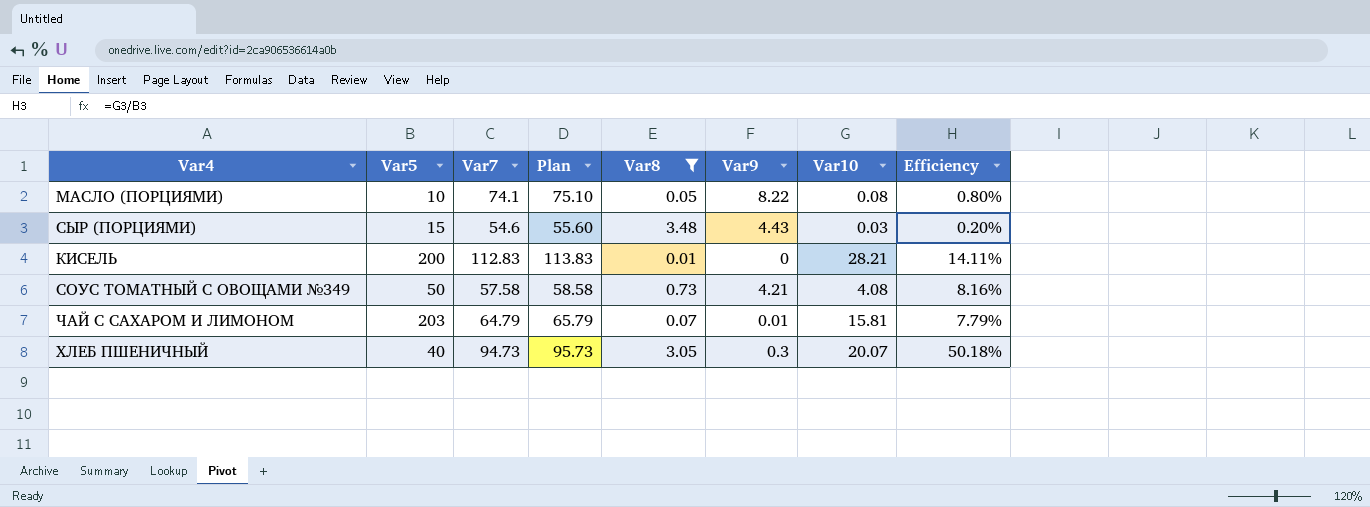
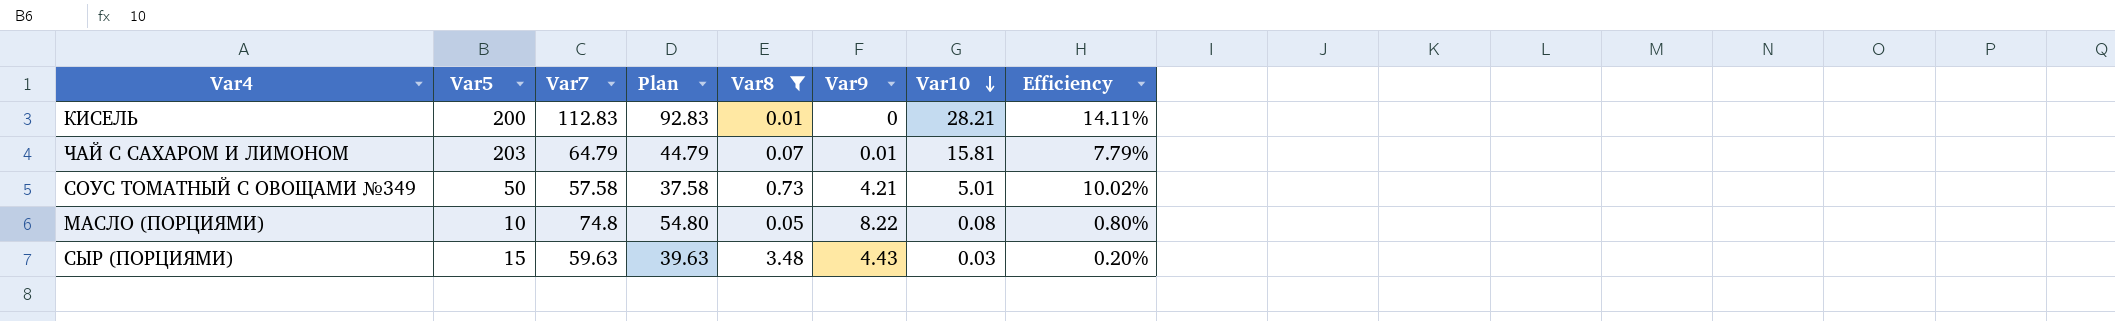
row order: none -> Var10 descending
column Plan | formula: [Var7] + 1 -> [Var7] - 20
row ХЛЕБ ПШЕНИЧНЫЙ: 40 | 94.73 | 95.73 | 3.05 | 0.3 | 20.07 | 50.18% -> none
СОУС ТОМАТНЫЙ С ОВОЩАМИ №349 | Var10: 4.08 -> 5.01
СОУС ТОМАТНЫЙ С ОВОЩАМИ №349 | Efficiency: 8.16% -> 10.02%
МАСЛО (ПОРЦИЯМИ) | Var7: 74.1 -> 74.8
СЫР (ПОРЦИЯМИ) | Var7: 54.6 -> 59.63

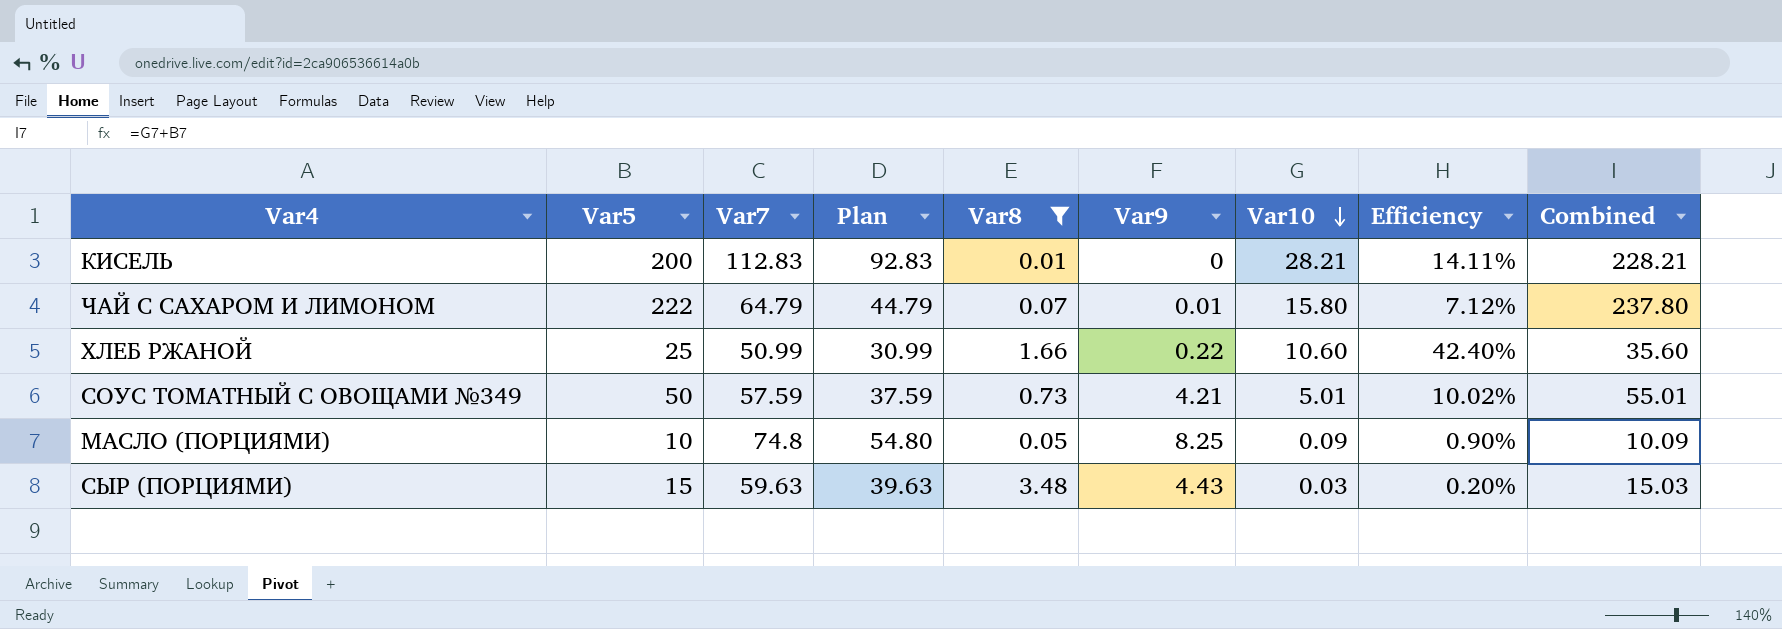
column Combined | formula: none -> [Var5] + [Var10]
ЧАЙ С САХАРОМ И ЛИМОНОМ | Var5: 203 -> 222
ЧАЙ С САХАРОМ И ЛИМОНОМ | Var10: 15.81 -> 15.80
ЧАЙ С САХАРОМ И ЛИМОНОМ | Efficiency: 7.79% -> 7.12%
row ХЛЕБ РЖАНОЙ: none -> 25 | 50.99 | 30.99 | 1.66 | 0.22 | 10.60 | 42.40% | 35.60
СОУС ТОМАТНЫЙ С ОВОЩАМИ №349 | Var7: 57.58 -> 57.59
СОУС ТОМАТНЫЙ С ОВОЩАМИ №349 | Plan: 37.58 -> 37.59
МАСЛО (ПОРЦИЯМИ) | Var9: 8.22 -> 8.25
МАСЛО (ПОРЦИЯМИ) | Var10: 0.08 -> 0.09
МАСЛО (ПОРЦИЯМИ) | Efficiency: 0.80% -> 0.90%

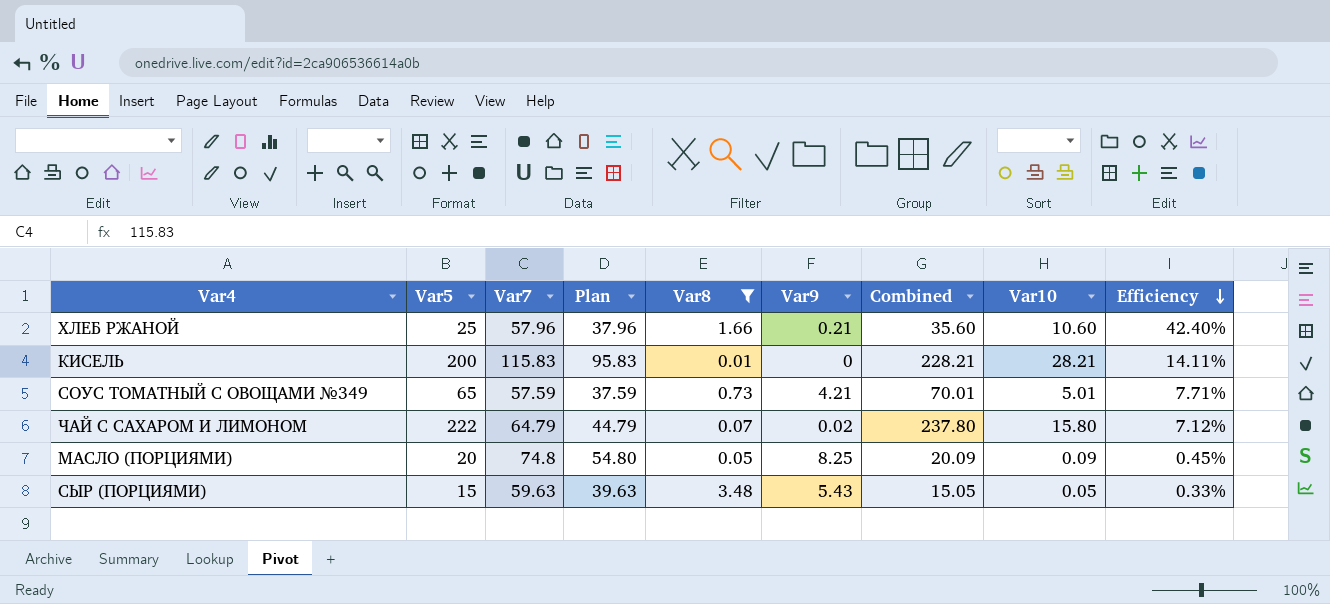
row order: Var10 descending -> Efficiency descending
column Combined | position: 9 -> 7
ХЛЕБ РЖАНОЙ | Var7: 50.99 -> 57.96
ХЛЕБ РЖАНОЙ | Plan: 30.99 -> 37.96
ХЛЕБ РЖАНОЙ | Var9: 0.22 -> 0.21
КИСЕЛЬ | Var7: 112.83 -> 115.83
КИСЕЛЬ | Plan: 92.83 -> 95.83
СОУС ТОМАТНЫЙ С ОВОЩАМИ №349 | Var5: 50 -> 65
СОУС ТОМАТНЫЙ С ОВОЩАМИ №349 | Combined: 55.01 -> 70.01
СОУС ТОМАТНЫЙ С ОВОЩАМИ №349 | Efficiency: 10.02% -> 7.71%
ЧАЙ С САХАРОМ И ЛИМОНОМ | Var9: 0.01 -> 0.02
МАСЛО (ПОРЦИЯМИ) | Var5: 10 -> 20
МАСЛО (ПОРЦИЯМИ) | Combined: 10.09 -> 20.09
МАСЛО (ПОРЦИЯМИ) | Efficiency: 0.90% -> 0.45%
СЫР (ПОРЦИЯМИ) | Var9: 4.43 -> 5.43
СЫР (ПОРЦИЯМИ) | Combined: 15.03 -> 15.05
СЫР (ПОРЦИЯМИ) | Var10: 0.03 -> 0.05
СЫР (ПОРЦИЯМИ) | Efficiency: 0.20% -> 0.33%

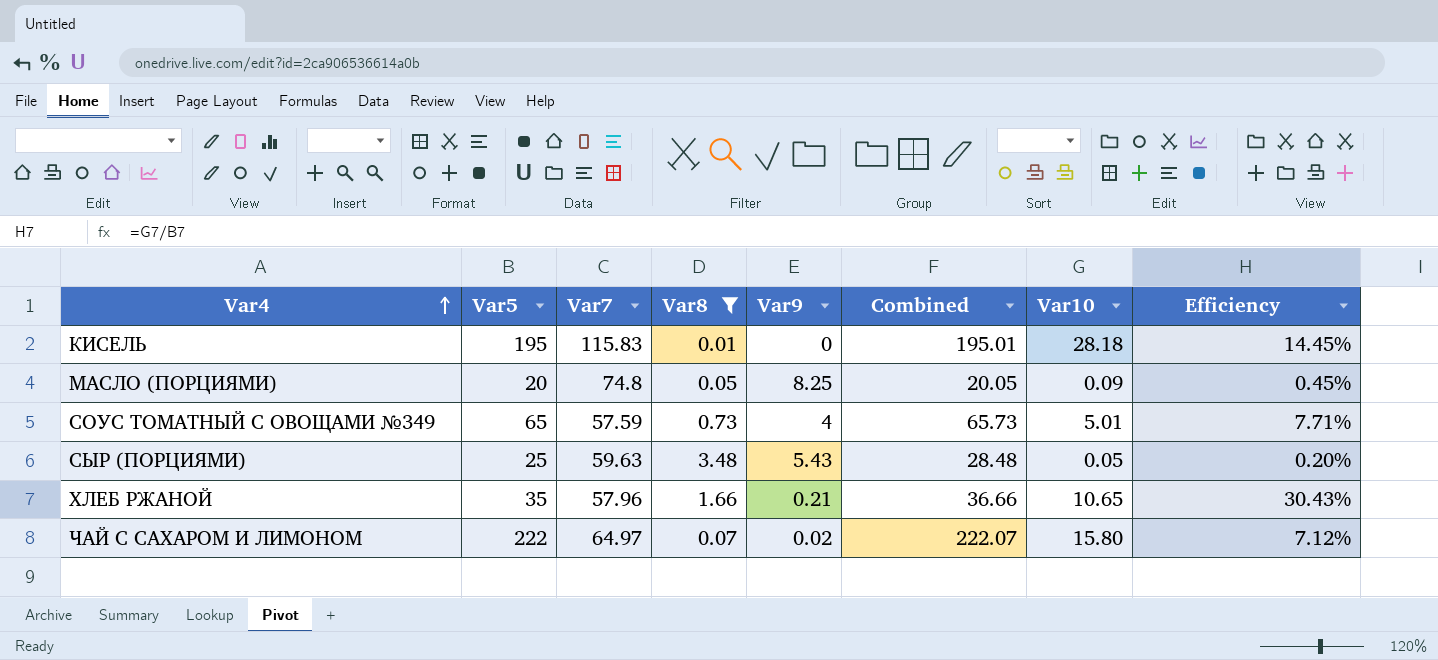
row order: Efficiency descending -> Var4 ascending
column Plan | formula: [Var7] - 20 -> none
column Combined | formula: [Var5] + [Var10] -> [Var5] + [Var8]
КИСЕЛЬ | Var5: 200 -> 195
КИСЕЛЬ | Var10: 28.21 -> 28.18
КИСЕЛЬ | Efficiency: 14.11% -> 14.45%
СОУС ТОМАТНЫЙ С ОВОЩАМИ №349 | Var9: 4.21 -> 4
СЫР (ПОРЦИЯМИ) | Var5: 15 -> 25
СЫР (ПОРЦИЯМИ) | Efficiency: 0.33% -> 0.20%
ХЛЕБ РЖАНОЙ | Var5: 25 -> 35
ХЛЕБ РЖАНОЙ | Var10: 10.60 -> 10.65
ХЛЕБ РЖАНОЙ | Efficiency: 42.40% -> 30.43%
ЧАЙ С САХАРОМ И ЛИМОНОМ | Var7: 64.79 -> 64.97

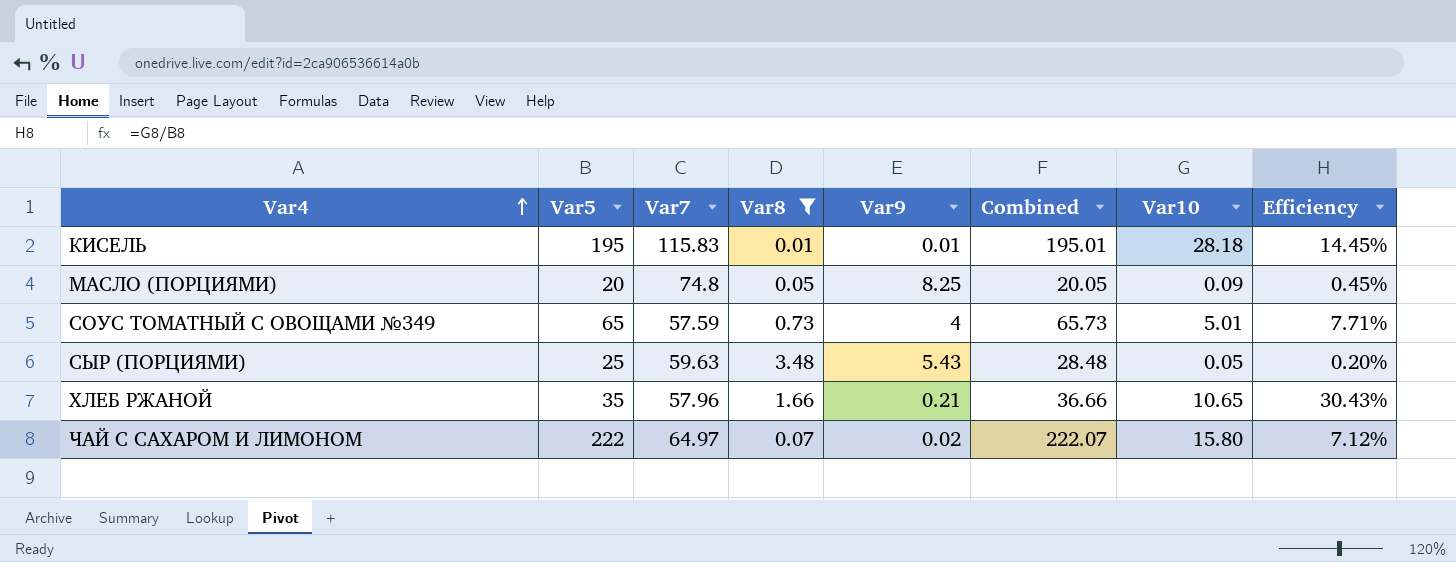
КИСЕЛЬ | Var9: 0 -> 0.01

